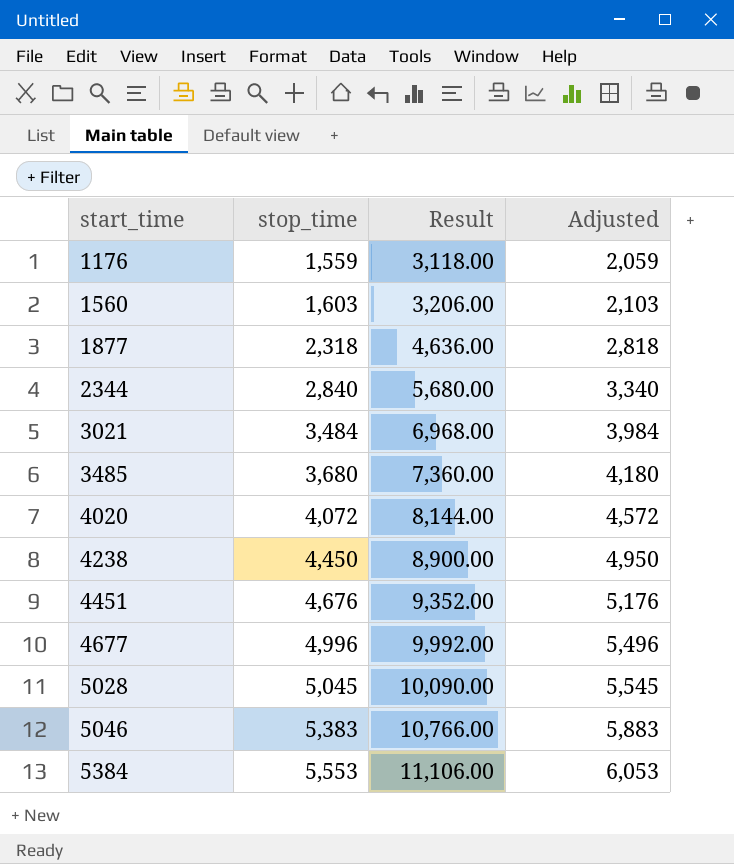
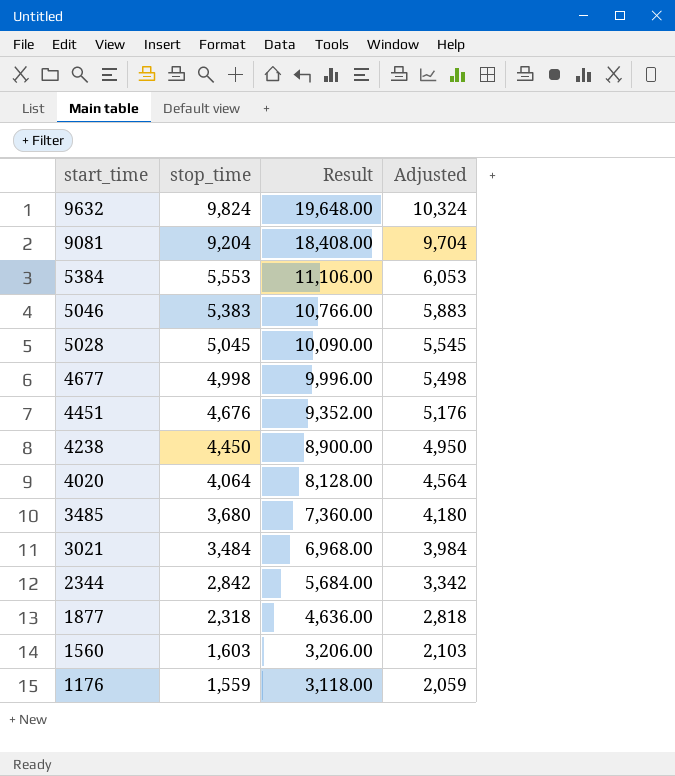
row order: start_time ascending -> start_time descending
row 9632: none -> 9,824 | 19,648.00 | 10,324
row 9081: none -> 9,204 | 18,408.00 | 9,704
4677 | stop_time: 4,996 -> 4,998
4677 | Result: 9,992.00 -> 9,996.00
4677 | Adjusted: 5,496 -> 5,498
4020 | stop_time: 4,072 -> 4,064
4020 | Result: 8,144.00 -> 8,128.00
4020 | Adjusted: 4,572 -> 4,564
2344 | stop_time: 2,840 -> 2,842
2344 | Result: 5,680.00 -> 5,684.00
2344 | Adjusted: 3,340 -> 3,342

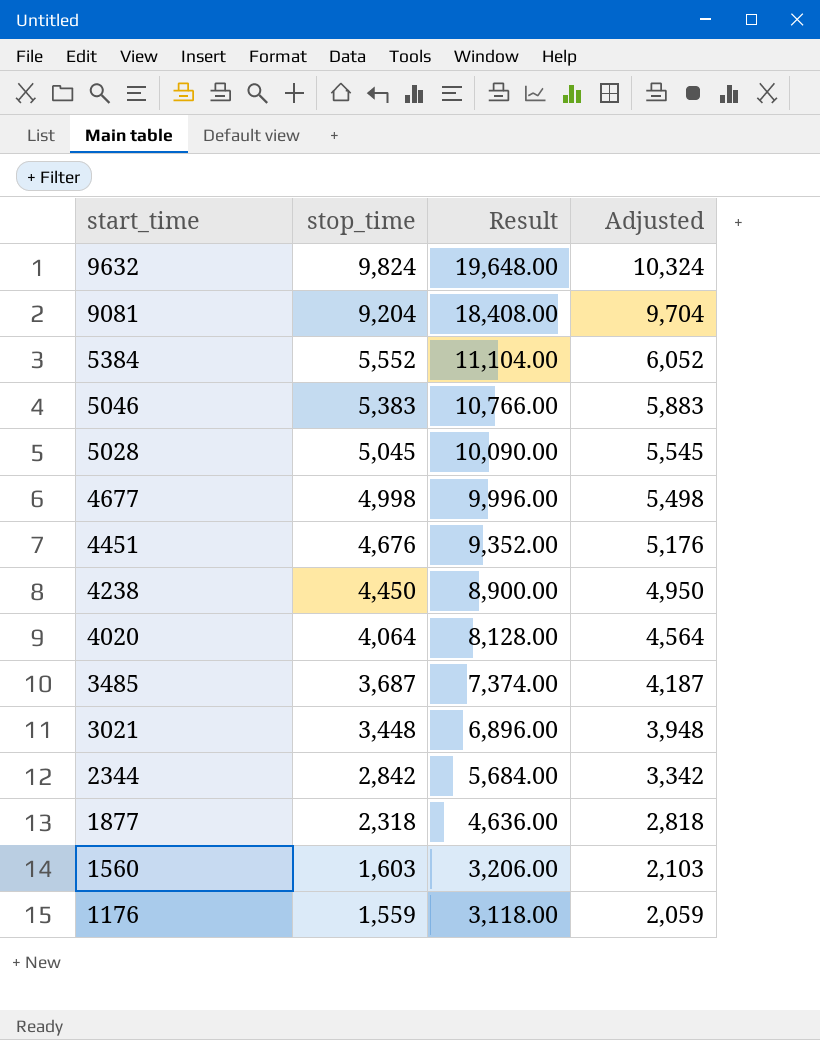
5384 | stop_time: 5,553 -> 5,552
5384 | Result: 11,106.00 -> 11,104.00
5384 | Adjusted: 6,053 -> 6,052
3485 | stop_time: 3,680 -> 3,687
3485 | Result: 7,360.00 -> 7,374.00
3485 | Adjusted: 4,180 -> 4,187
3021 | stop_time: 3,484 -> 3,448
3021 | Result: 6,968.00 -> 6,896.00
3021 | Adjusted: 3,984 -> 3,948

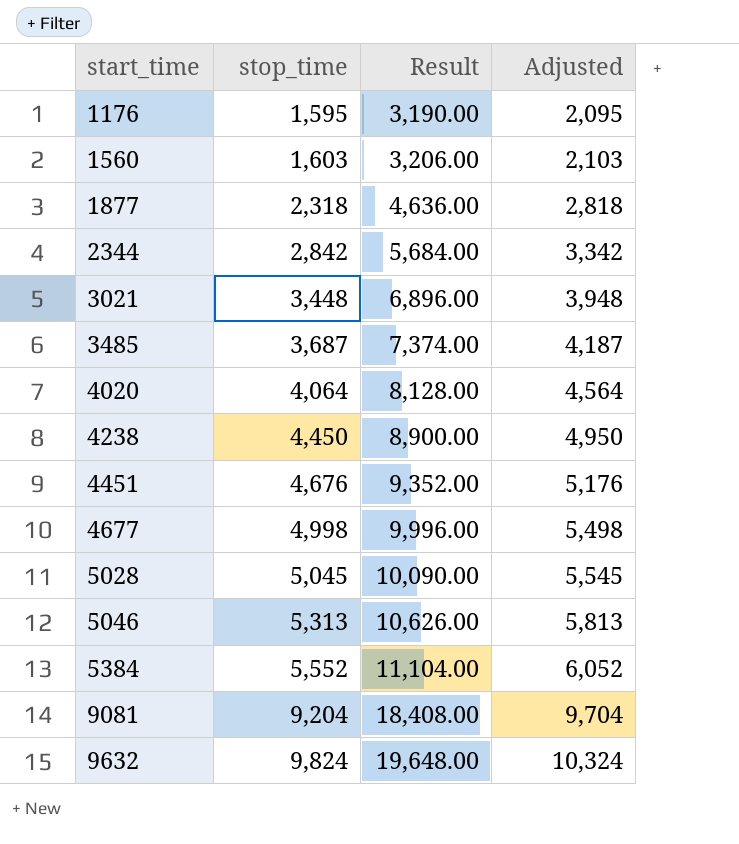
row order: start_time descending -> start_time ascending
1176 | stop_time: 1,559 -> 1,595
1176 | Result: 3,118.00 -> 3,190.00
1176 | Adjusted: 2,059 -> 2,095
5046 | stop_time: 5,383 -> 5,313
5046 | Result: 10,766.00 -> 10,626.00
5046 | Adjusted: 5,883 -> 5,813

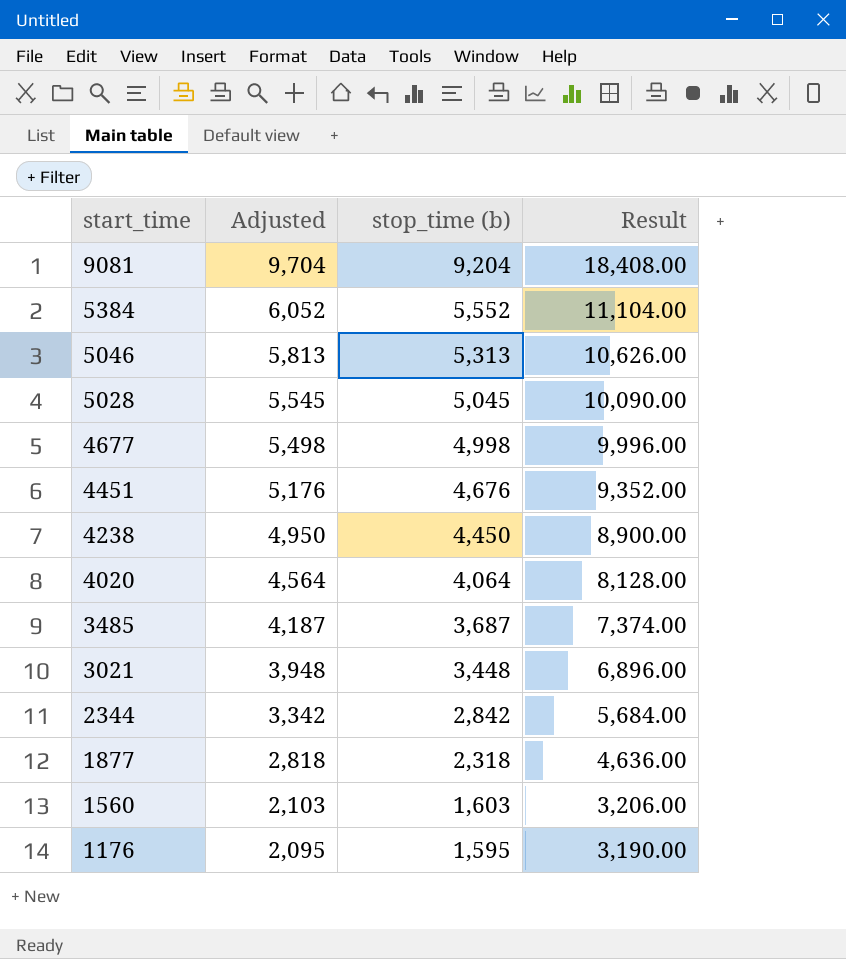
row order: start_time ascending -> start_time descending
column Adjusted | position: 4 -> 2
column name: stop_time -> stop_time (b)
row 9632: 9,824 | 19,648.00 | 10,324 -> none

